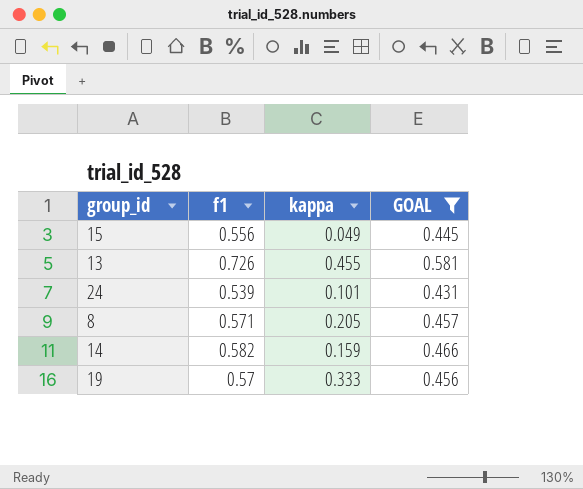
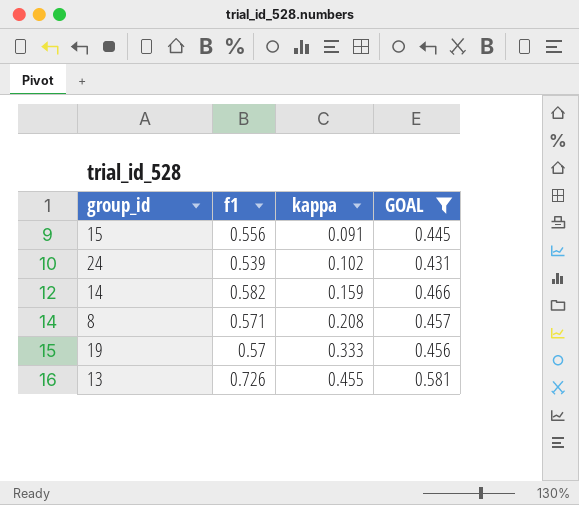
row order: none -> kappa ascending
15 | kappa: 0.049 -> 0.091
24 | kappa: 0.101 -> 0.102
8 | kappa: 0.205 -> 0.208

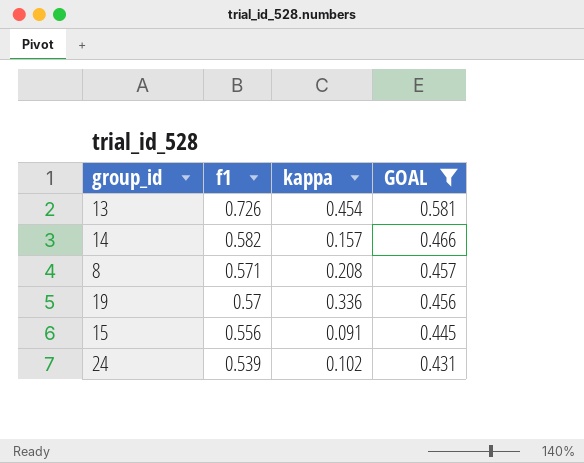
row order: kappa ascending -> f1 descending
13 | kappa: 0.455 -> 0.454
14 | kappa: 0.159 -> 0.157
19 | kappa: 0.333 -> 0.336

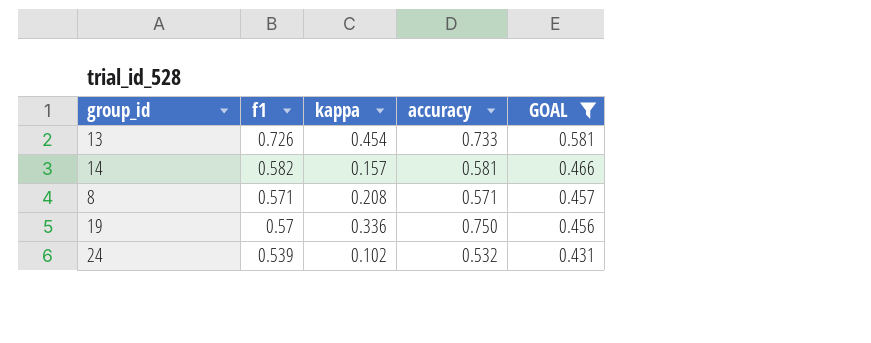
column accuracy | position: none -> 4
row 15: 0.556 | 0.091 | 0.445 -> none

